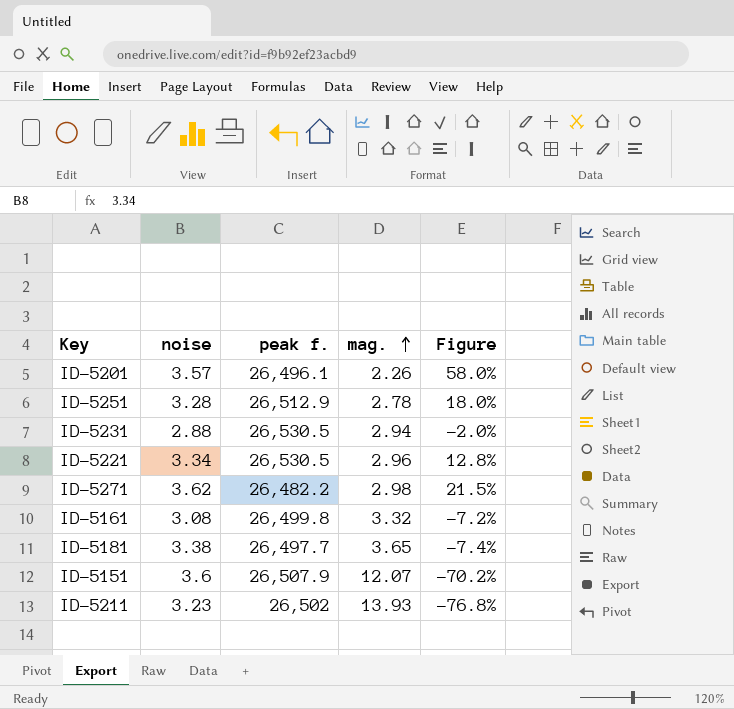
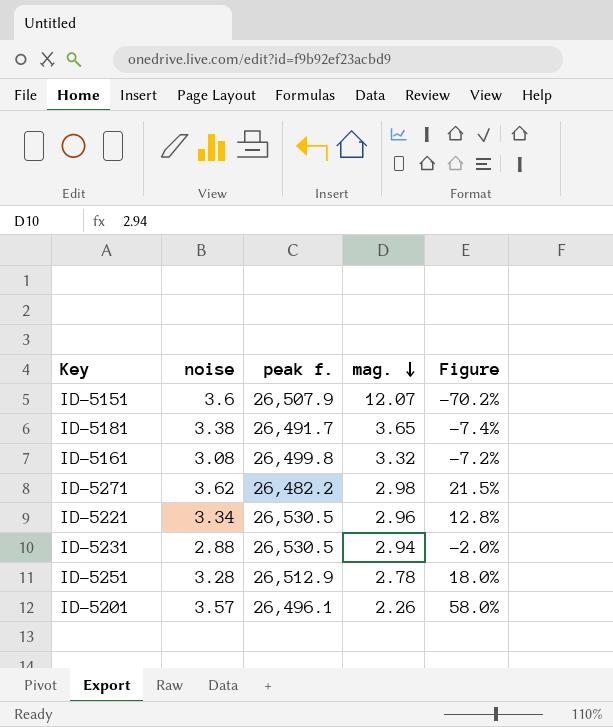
row order: mag. ascending -> mag. descending
row ID-5211: 3.23 | 26,502 | 13.93 | -76.8% -> none
ID-5181 | peak f.: 26,497.7 -> 26,491.7

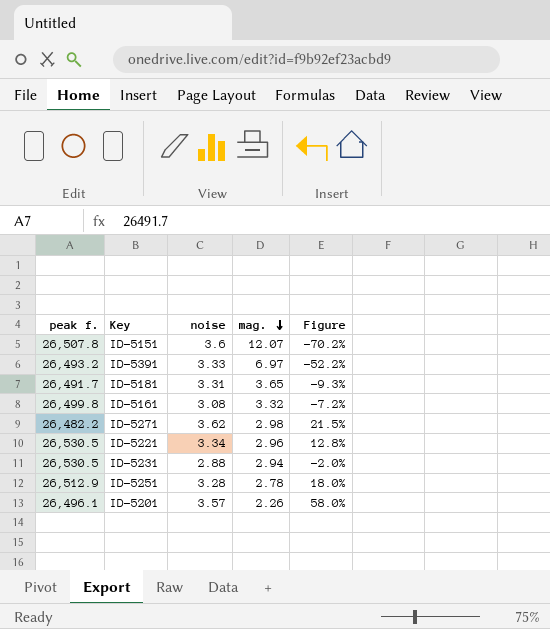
column peak f. | position: 3 -> 1
ID-5151 | peak f.: 26,507.9 -> 26,507.8
row ID-5391: none -> 26,493.2 | 3.33 | 6.97 | -52.2%
ID-5181 | noise: 3.38 -> 3.31
ID-5181 | Figure: -7.4% -> -9.3%

